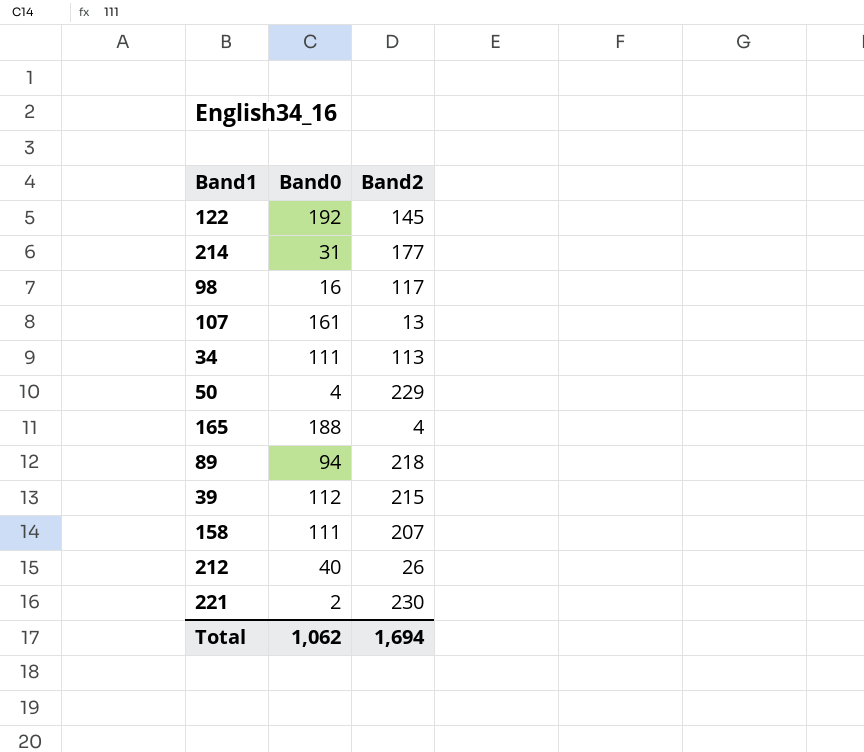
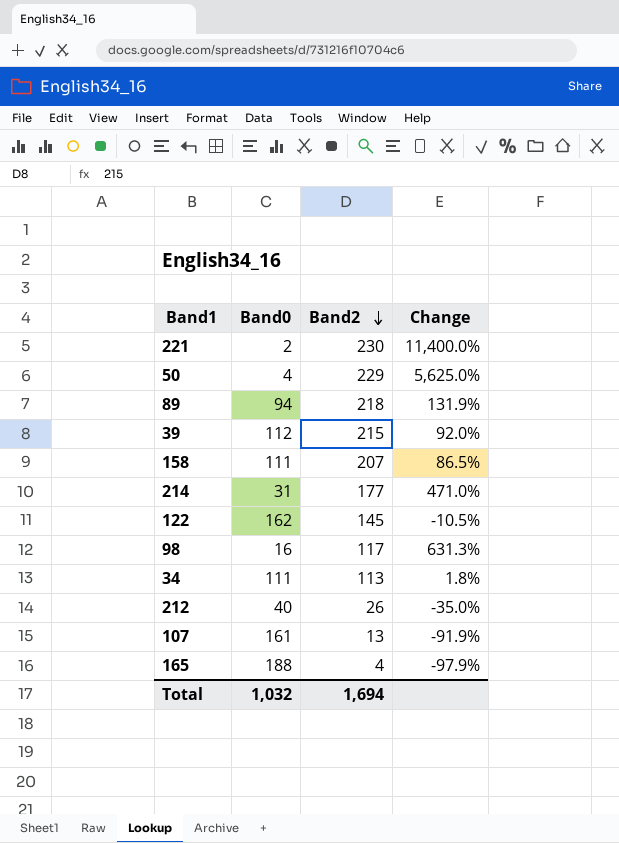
row order: none -> Band2 descending
column Change | formula: none -> ([Band2] - [Band0]) / [Band0]
122 | Band0: 192 -> 162
Total | Band0: 1,062 -> 1,032

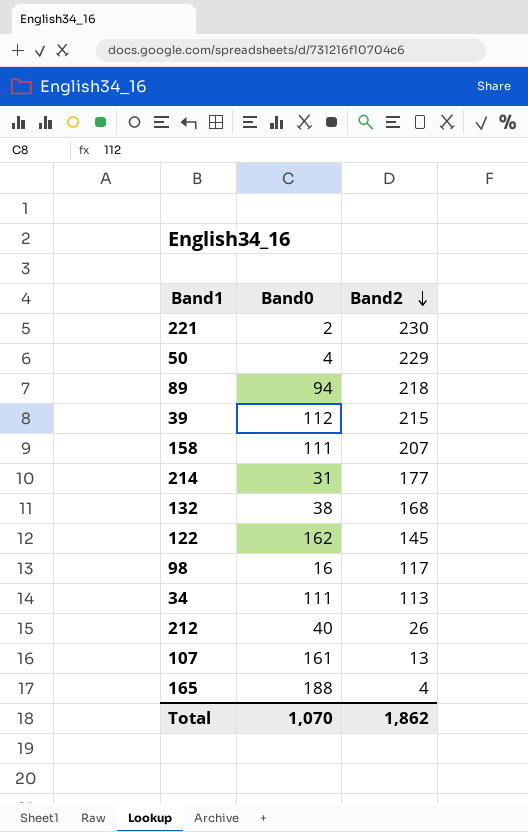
column Change | formula: ([Band2] - [Band0]) / [Band0] -> none
row 132: none -> 38 | 168
Total | Band0: 1,032 -> 1,070
Total | Band2: 1,694 -> 1,862

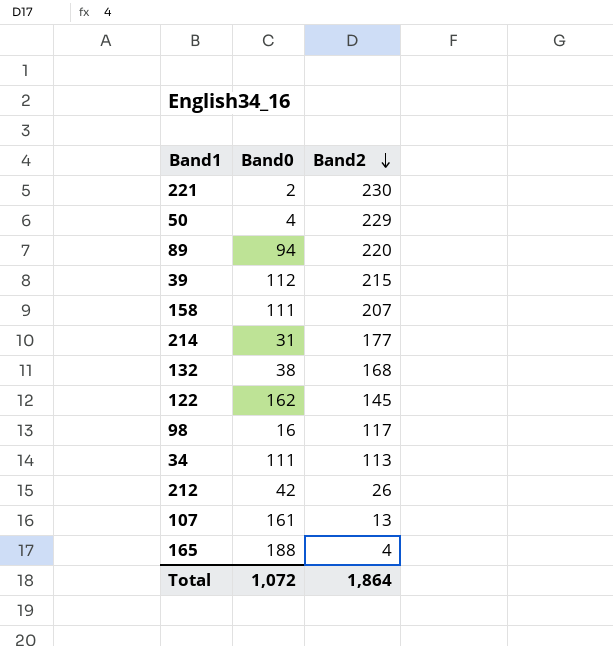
89 | Band2: 218 -> 220
212 | Band0: 40 -> 42
Total | Band0: 1,070 -> 1,072
Total | Band2: 1,862 -> 1,864

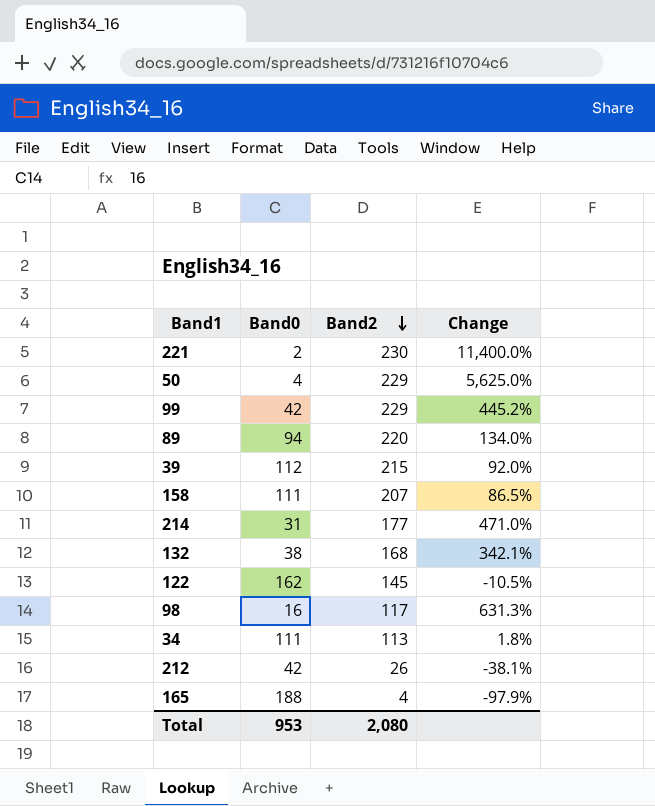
column Change | formula: none -> ([Band2] - [Band0]) / [Band0]
row 107: 161 | 13 -> none
row 99: none -> 42 | 229 | 445.2%
Total | Band0: 1,072 -> 953
Total | Band2: 1,864 -> 2,080

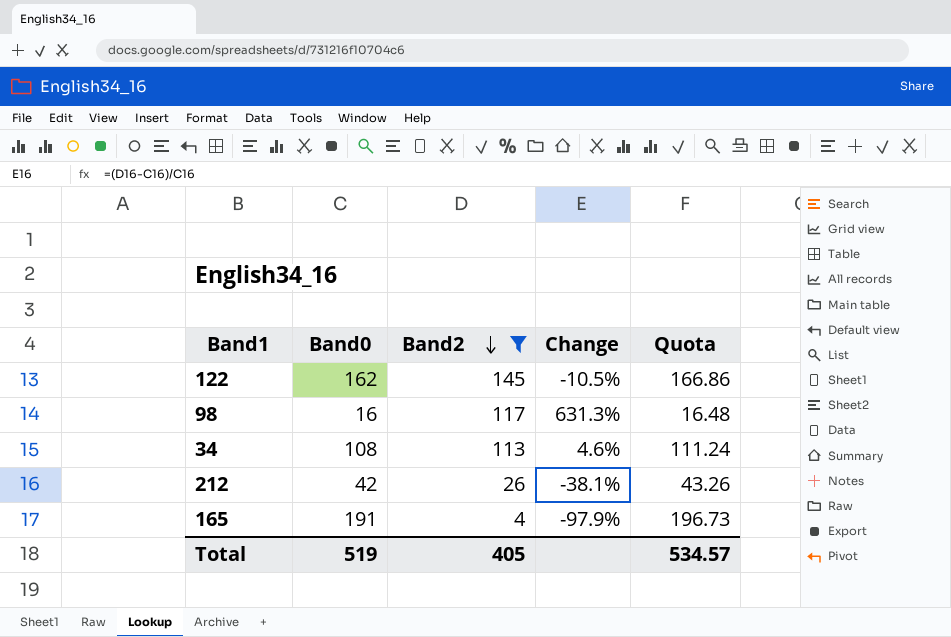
filter: none -> Band2 <= 145
column Quota | formula: none -> [Band0] * 1.03
34 | Band0: 111 -> 108
34 | Change: 1.8% -> 4.6%
165 | Band0: 188 -> 191
Total | Band0: 953 -> 519
Total | Band2: 2,080 -> 405

